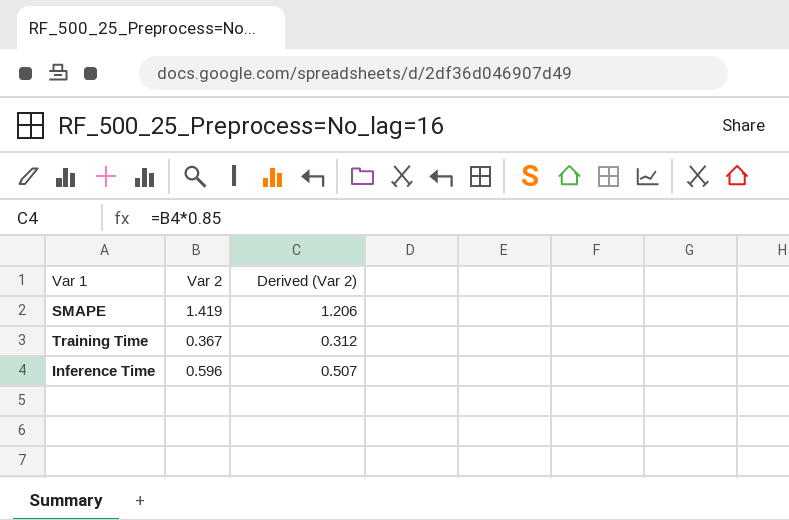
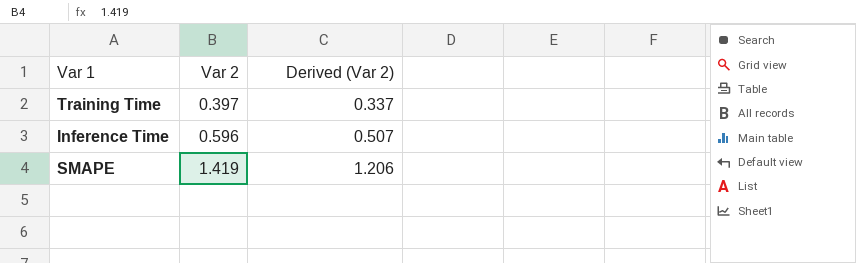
row order: none -> Var 2 ascending
Training Time | Var 2: 0.367 -> 0.397
Training Time | Derived (Var 2): 0.312 -> 0.337

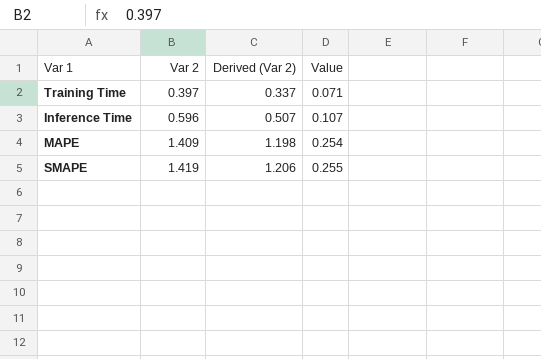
column Value | formula: none -> [Var 2] * 0.18
row MAPE: none -> 1.409 | 1.198 | 0.254

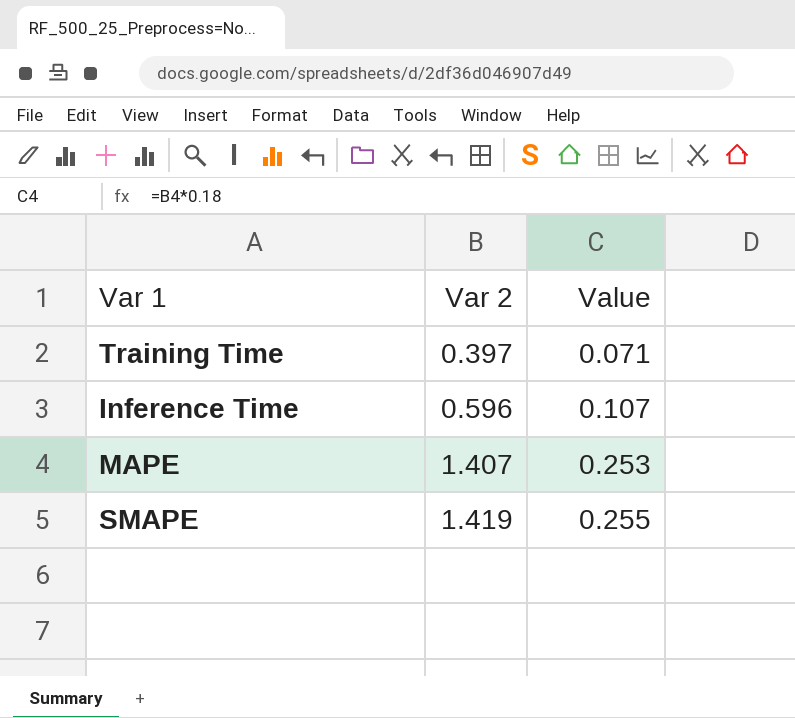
column Derived (Var 2) | formula: [Var 2] * 0.85 -> none
MAPE | Var 2: 1.409 -> 1.407
MAPE | Value: 0.254 -> 0.253

